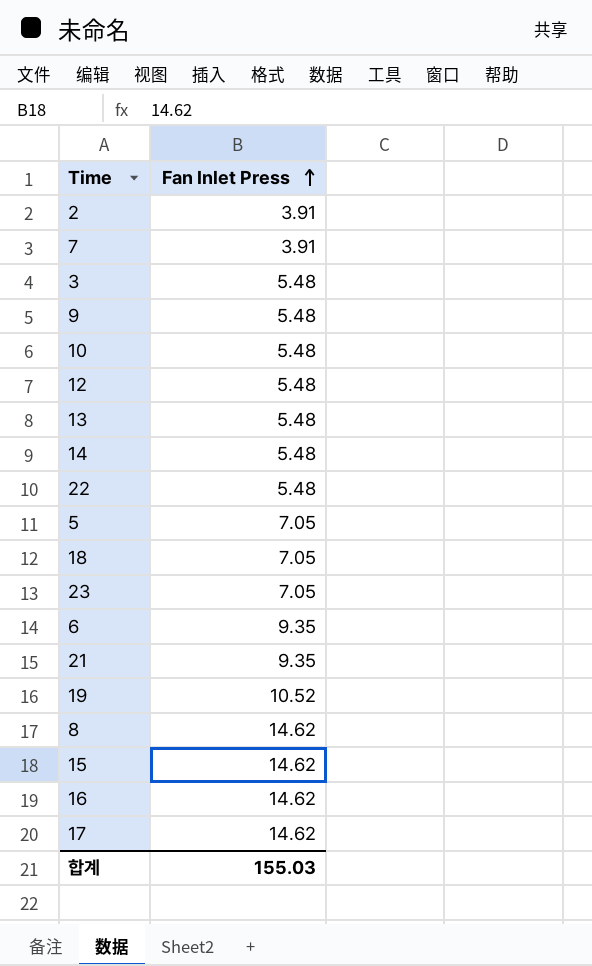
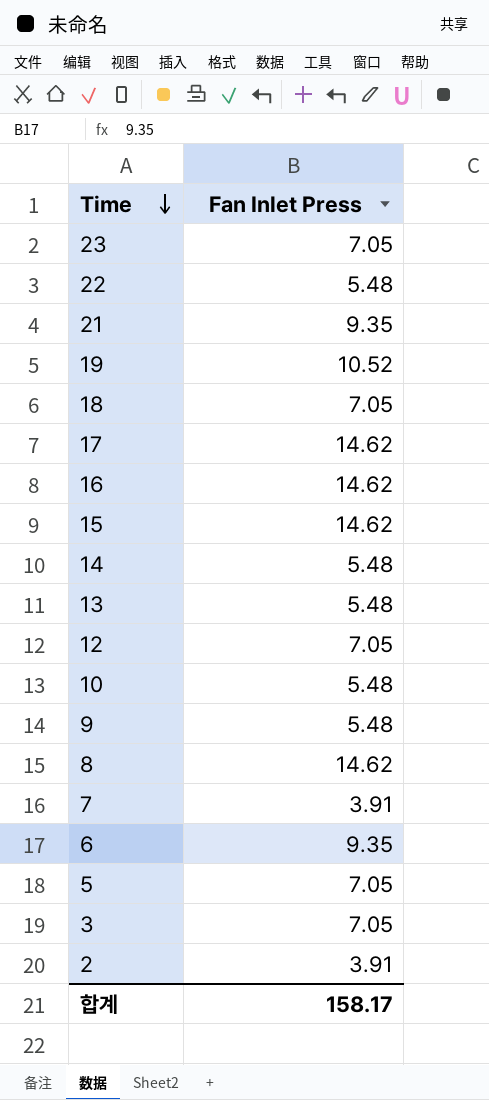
row order: Fan Inlet Press ascending -> Time descending
12 | Fan Inlet Press: 5.48 -> 7.05
3 | Fan Inlet Press: 5.48 -> 7.05
합계 | Fan Inlet Press: 155.03 -> 158.17

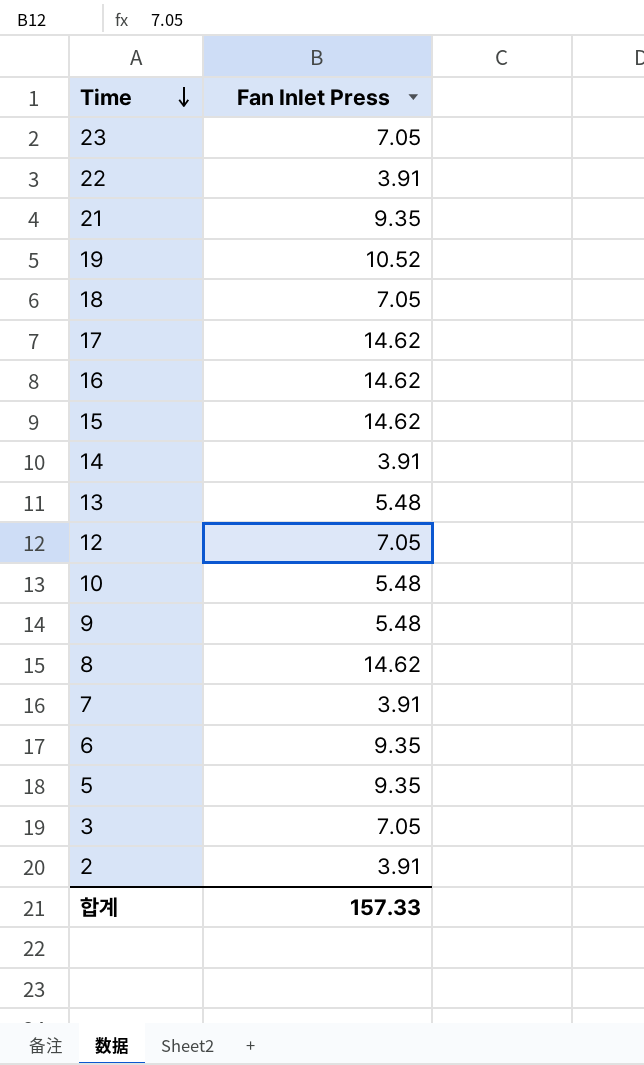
22 | Fan Inlet Press: 5.48 -> 3.91
14 | Fan Inlet Press: 5.48 -> 3.91
5 | Fan Inlet Press: 7.05 -> 9.35
합계 | Fan Inlet Press: 158.17 -> 157.33

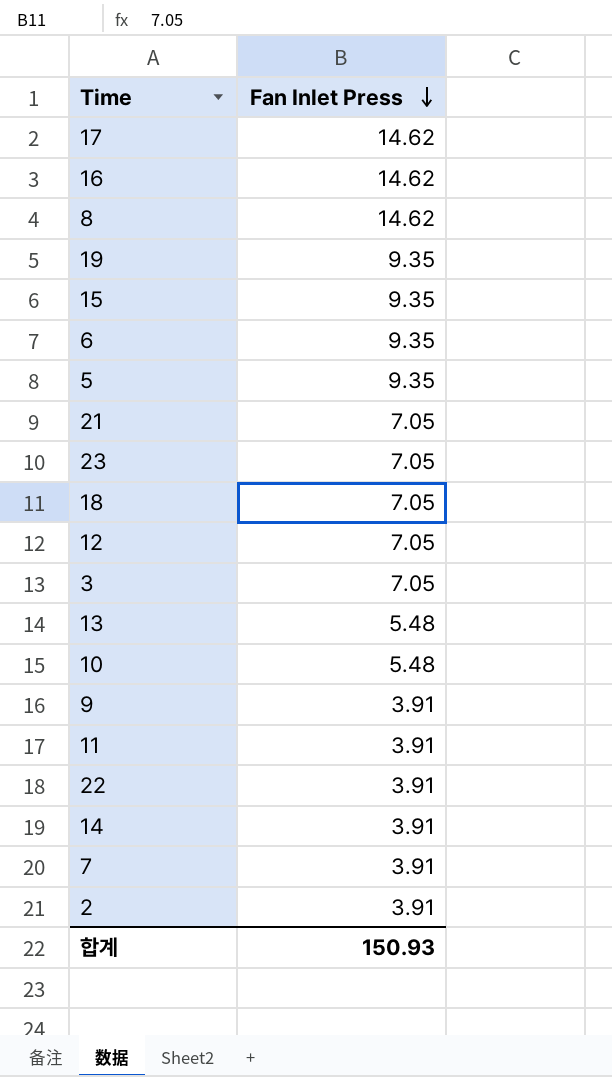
row order: Time descending -> Fan Inlet Press descending
19 | Fan Inlet Press: 10.52 -> 9.35
15 | Fan Inlet Press: 14.62 -> 9.35
21 | Fan Inlet Press: 9.35 -> 7.05
9 | Fan Inlet Press: 5.48 -> 3.91
row 11: none -> 3.91
합계 | Fan Inlet Press: 157.33 -> 150.93

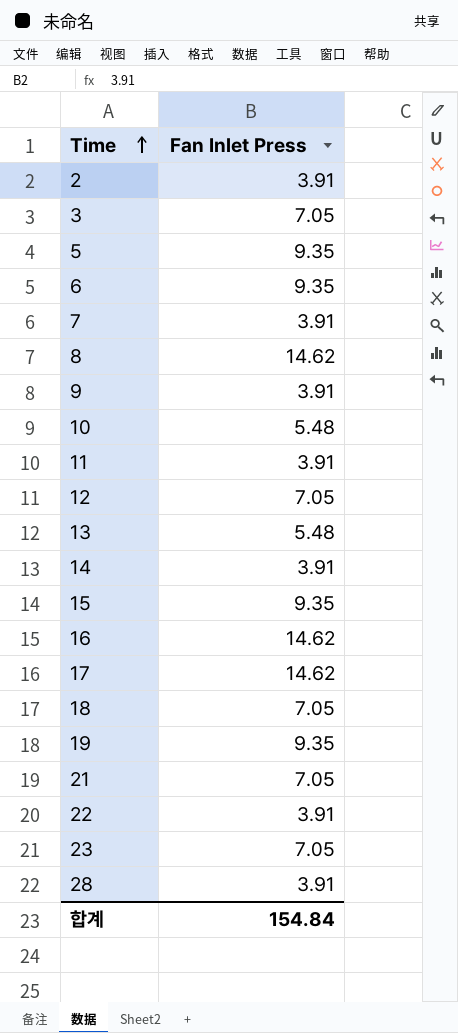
row order: Fan Inlet Press descending -> Time ascending
row 28: none -> 3.91
합계 | Fan Inlet Press: 150.93 -> 154.84

